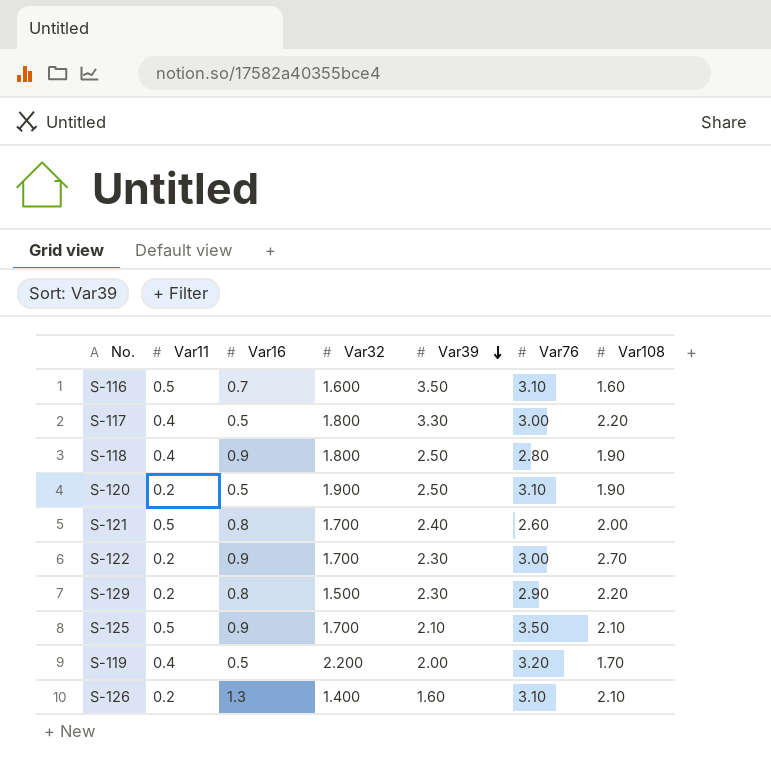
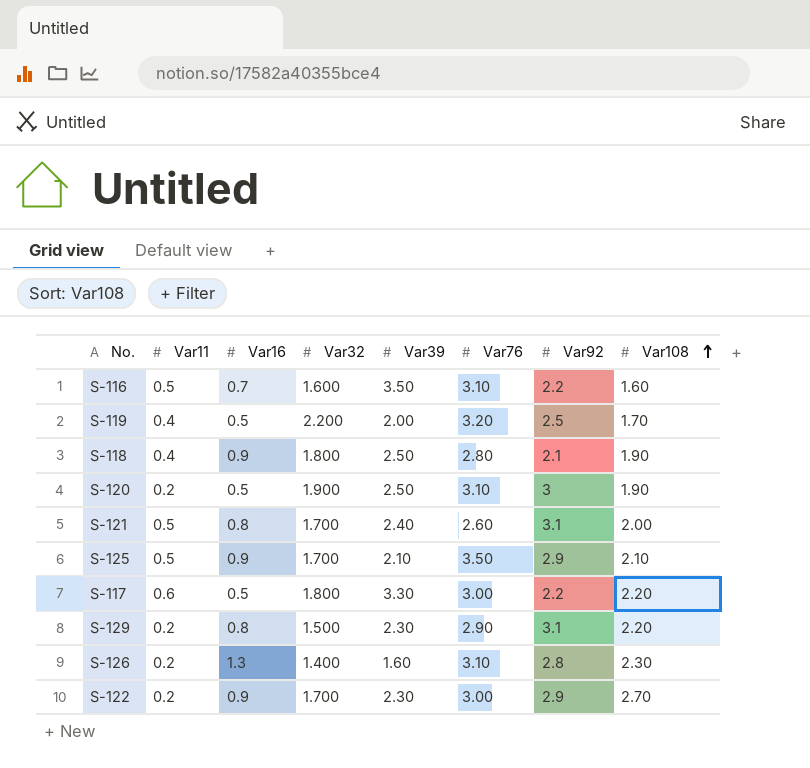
row order: Var39 descending -> Var108 ascending
column Var92 | position: none -> 7
S-117 | Var11: 0.4 -> 0.6
S-126 | Var108: 2.10 -> 2.30

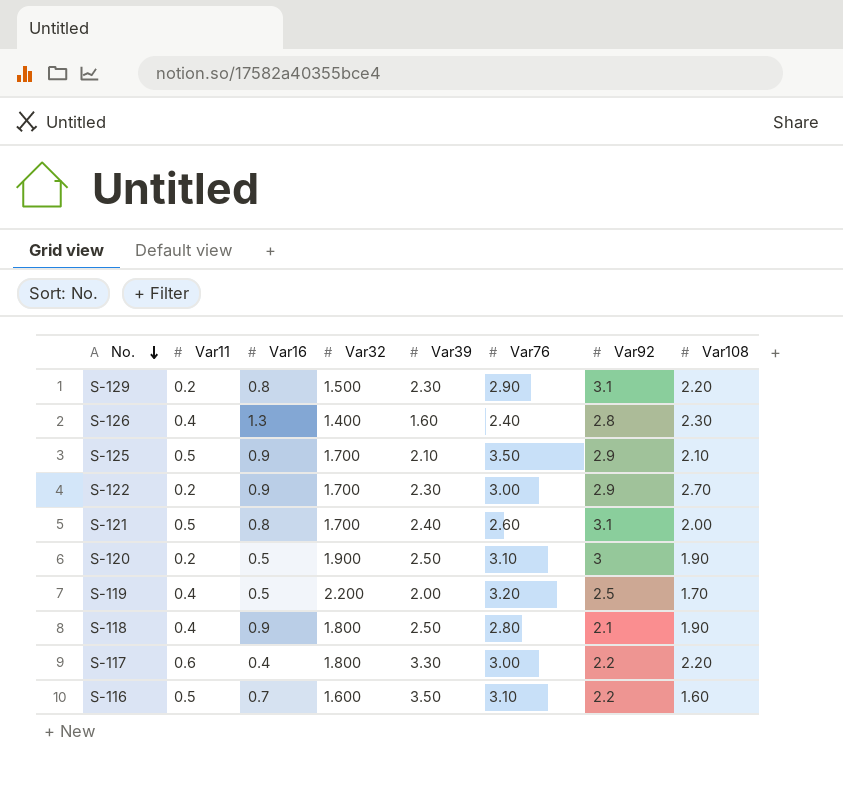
row order: Var108 ascending -> No. descending
S-126 | Var11: 0.2 -> 0.4
S-126 | Var76: 3.10 -> 2.40
S-117 | Var16: 0.5 -> 0.4

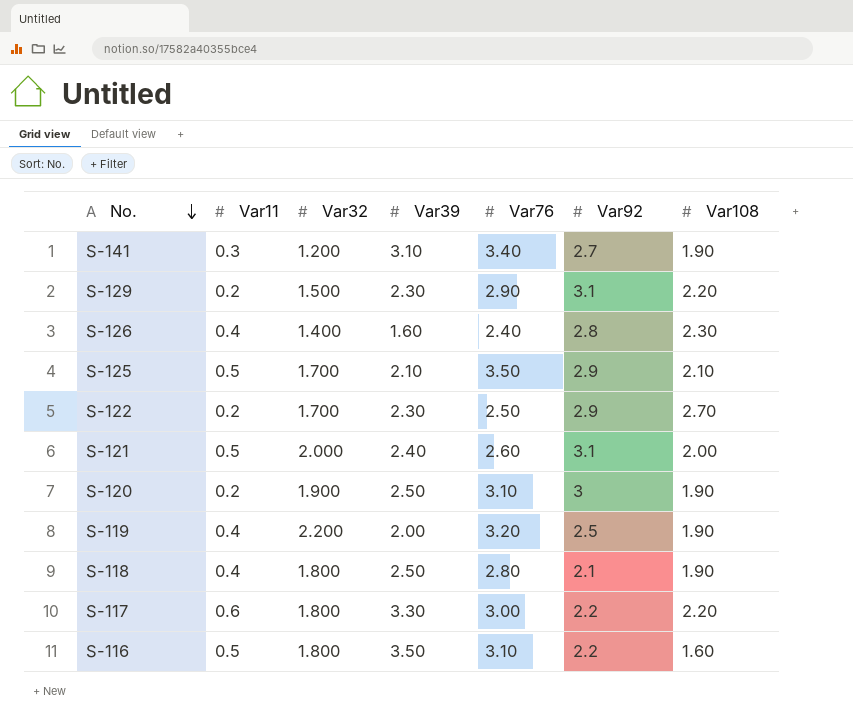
column Var16 | position: 3 -> none
row S-141: none -> 0.3 | 1.200 | 3.10 | 3.40 | 2.7 | 1.90
S-122 | Var76: 3.00 -> 2.50
S-121 | Var32: 1.700 -> 2.000
S-119 | Var108: 1.70 -> 1.90
S-116 | Var32: 1.600 -> 1.800

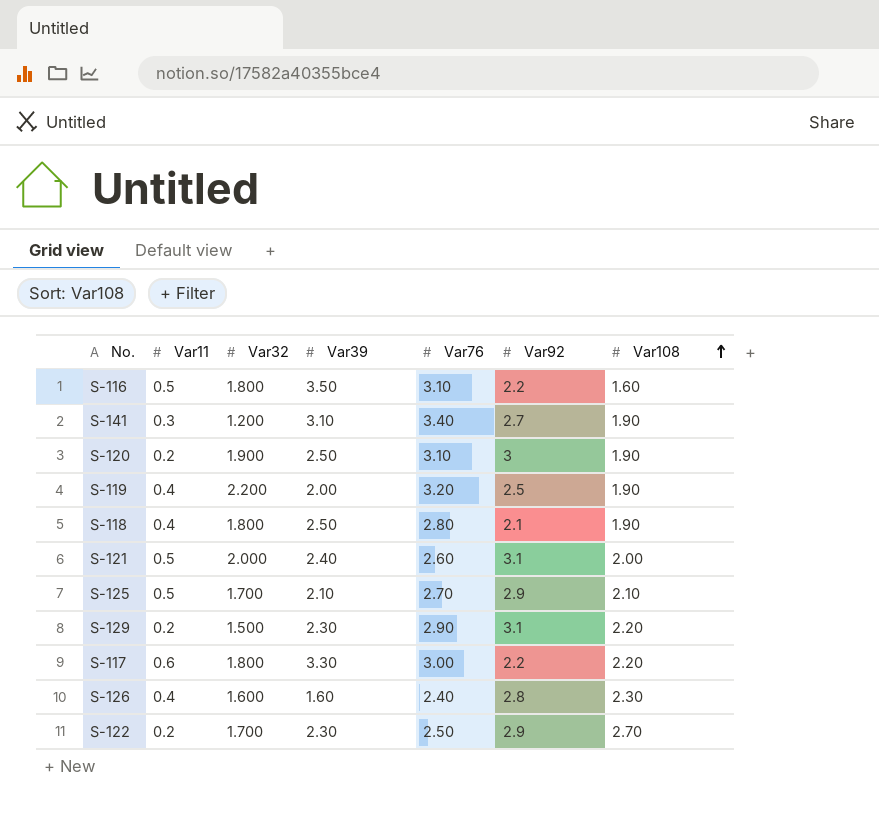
row order: No. descending -> Var108 ascending
S-125 | Var76: 3.50 -> 2.70
S-126 | Var32: 1.400 -> 1.600

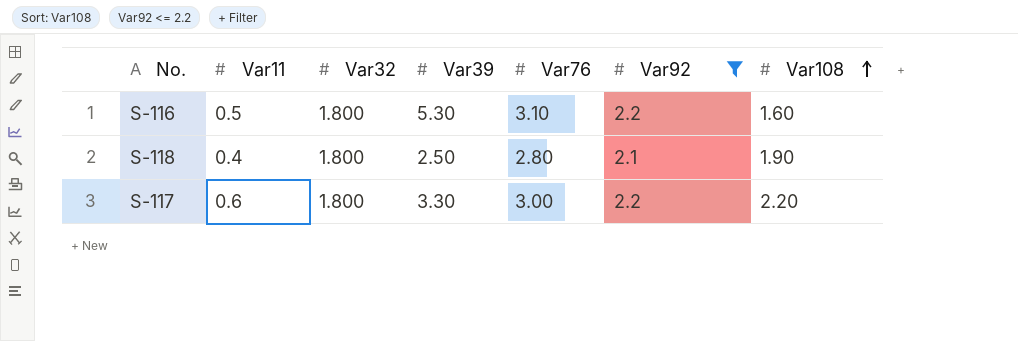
filter: none -> Var92 <= 2.2
S-116 | Var39: 3.50 -> 5.30

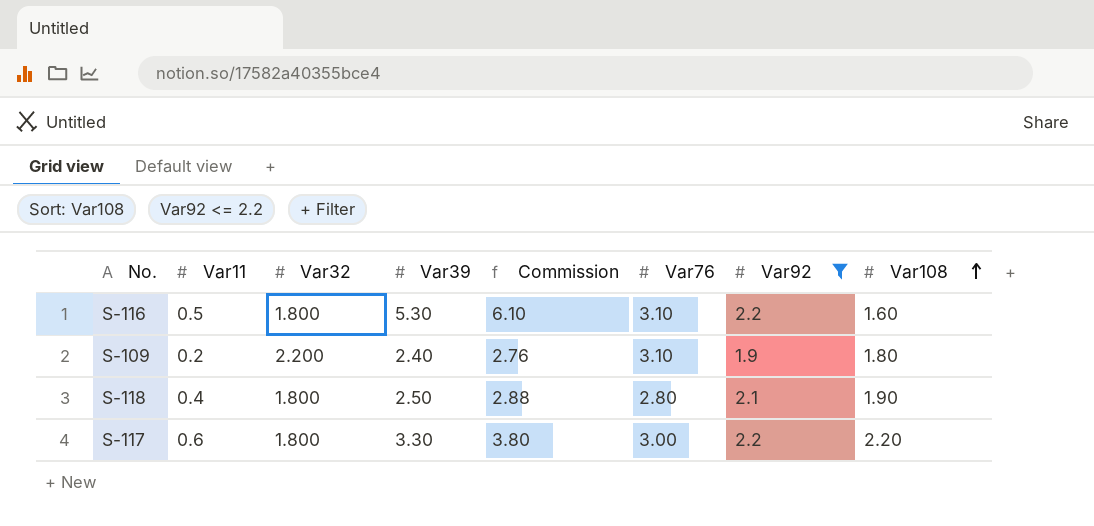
column Commission | formula: none -> [Var39] * 1.15
row S-109: none -> 0.2 | 2.200 | 2.40 | 2.76 | 3.10 | 1.9 | 1.80

